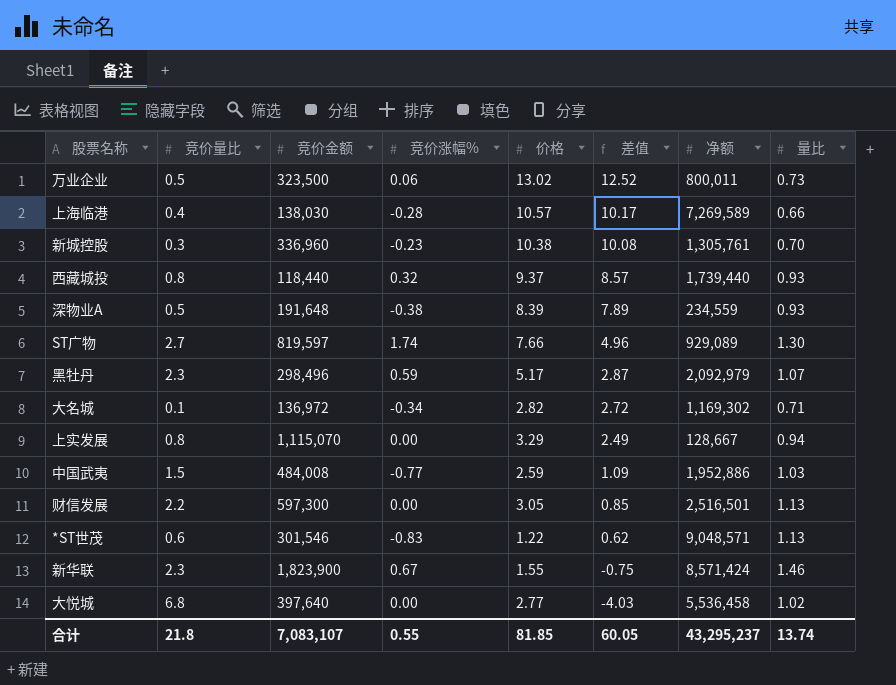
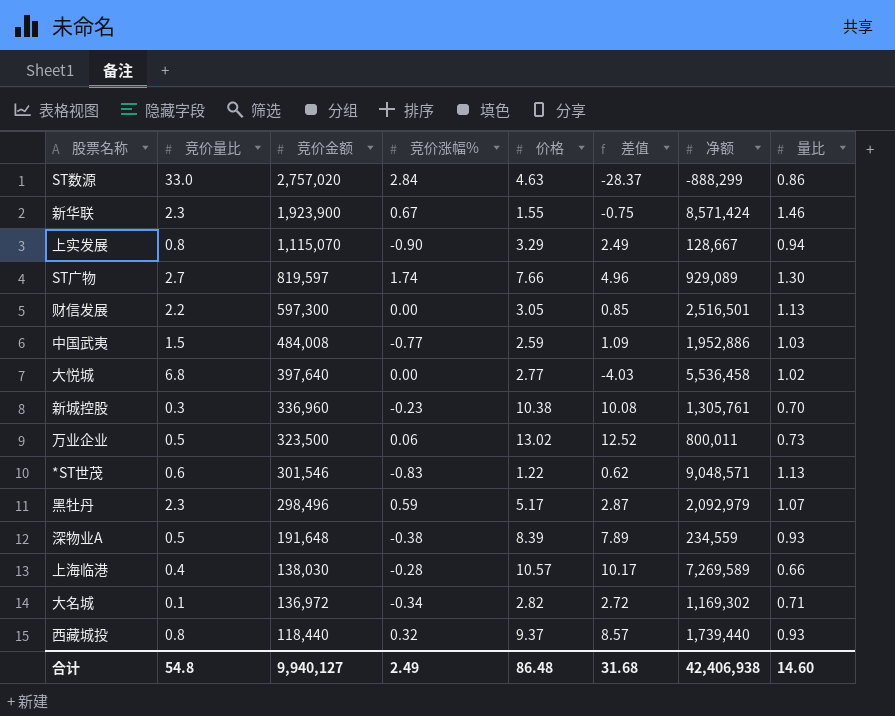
row order: 差值 descending -> 竞价金额 descending
row ST数源: none -> 33.0 | 2,757,020 | 2.84 | 4.63 | -28.37 | -888,299 | 0.86
新华联 | 竞价金额: 1,823,900 -> 1,923,900
上实发展 | 竞价涨幅%: 0.00 -> -0.90
合计 | 竞价量比: 21.8 -> 54.8
合计 | 竞价金额: 7,083,107 -> 9,940,127
合计 | 竞价涨幅%: 0.55 -> 2.49
合计 | 价格: 81.85 -> 86.48
合计 | 差值: 60.05 -> 31.68
合计 | 净额: 43,295,237 -> 42,406,938
合计 | 量比: 13.74 -> 14.60

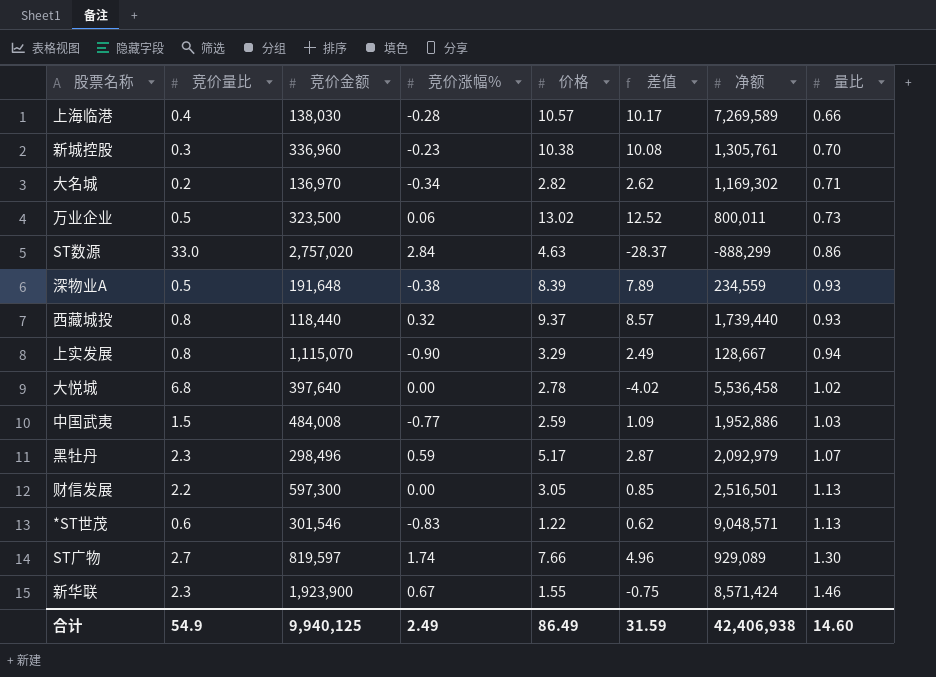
row order: 竞价金额 descending -> 量比 ascending
大名城 | 竞价量比: 0.1 -> 0.2
大名城 | 竞价金额: 136,972 -> 136,970
大名城 | 差值: 2.72 -> 2.62
大悦城 | 价格: 2.77 -> 2.78
大悦城 | 差值: -4.03 -> -4.02
合计 | 竞价量比: 54.8 -> 54.9
合计 | 竞价金额: 9,940,127 -> 9,940,125
合计 | 价格: 86.48 -> 86.49
合计 | 差值: 31.68 -> 31.59

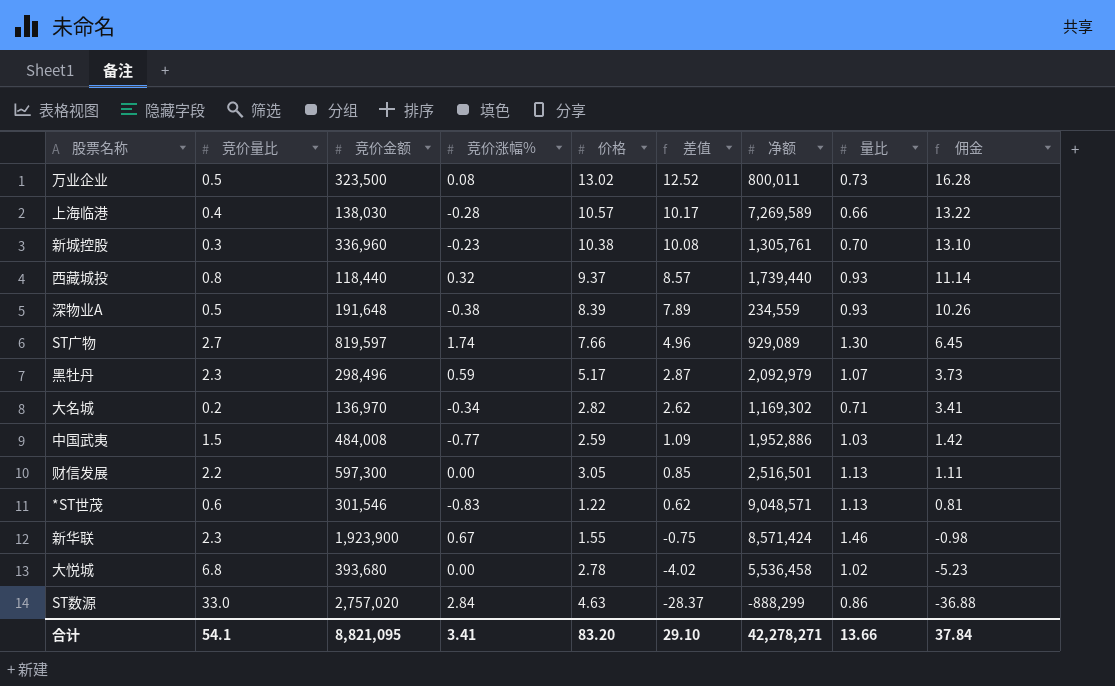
row order: 量比 ascending -> 差值 descending
column 佣金 | formula: none -> [差值] * 1.3
row 上实发展: 0.8 | 1,115,070 | -0.90 | 3.29 | 2.49 | 128,667 | 0.94 -> none
万业企业 | 竞价涨幅%: 0.06 -> 0.08
大悦城 | 竞价金额: 397,640 -> 393,680
合计 | 竞价量比: 54.9 -> 54.1
合计 | 竞价金额: 9,940,125 -> 8,821,095
合计 | 竞价涨幅%: 2.49 -> 3.41
合计 | 价格: 86.49 -> 83.20
合计 | 差值: 31.59 -> 29.10
合计 | 净额: 42,406,938 -> 42,278,271
合计 | 量比: 14.60 -> 13.66

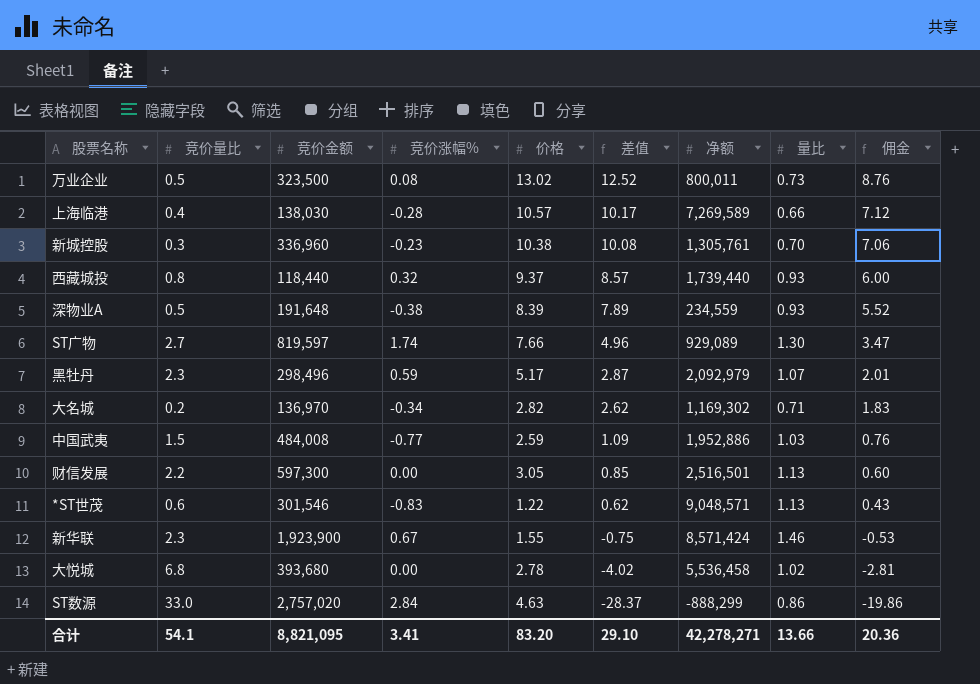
column 佣金 | formula: [差值] * 1.3 -> [差值] * 0.7
合计 | 佣金: 37.84 -> 20.36

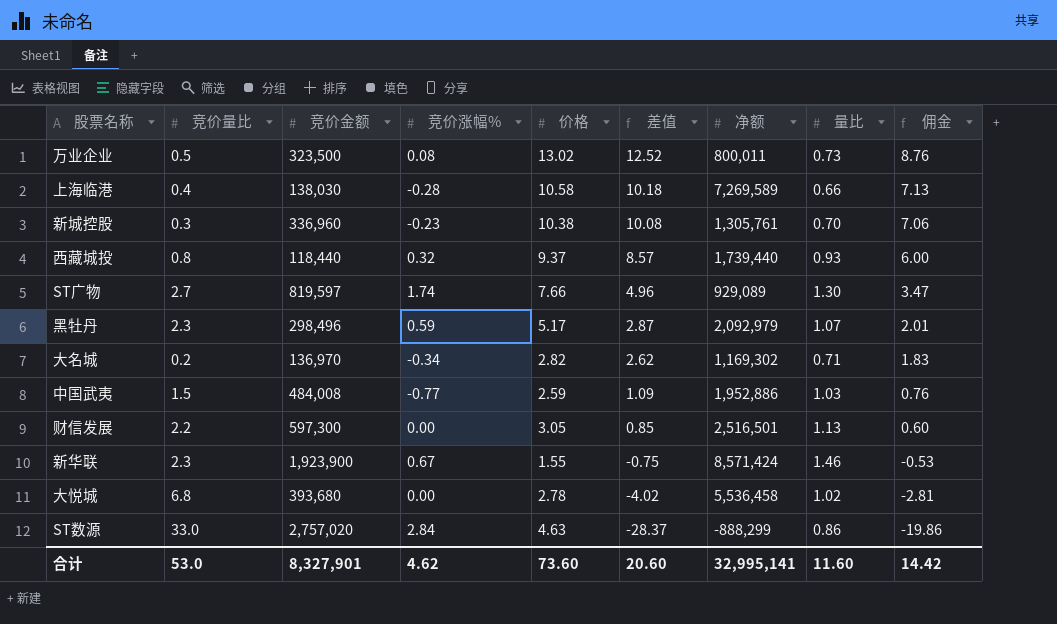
row 深物业A: 0.5 | 191,648 | -0.38 | 8.39 | 7.89 | 234,559 | 0.93 | 5.52 -> none
row *ST世茂: 0.6 | 301,546 | -0.83 | 1.22 | 0.62 | 9,048,571 | 1.13 | 0.43 -> none
上海临港 | 价格: 10.57 -> 10.58
上海临港 | 差值: 10.17 -> 10.18
上海临港 | 佣金: 7.12 -> 7.13
合计 | 竞价量比: 54.1 -> 53.0
合计 | 竞价金额: 8,821,095 -> 8,327,901
合计 | 竞价涨幅%: 3.41 -> 4.62
合计 | 价格: 83.20 -> 73.60
合计 | 差值: 29.10 -> 20.60
合计 | 净额: 42,278,271 -> 32,995,141
合计 | 量比: 13.66 -> 11.60
合计 | 佣金: 20.36 -> 14.42

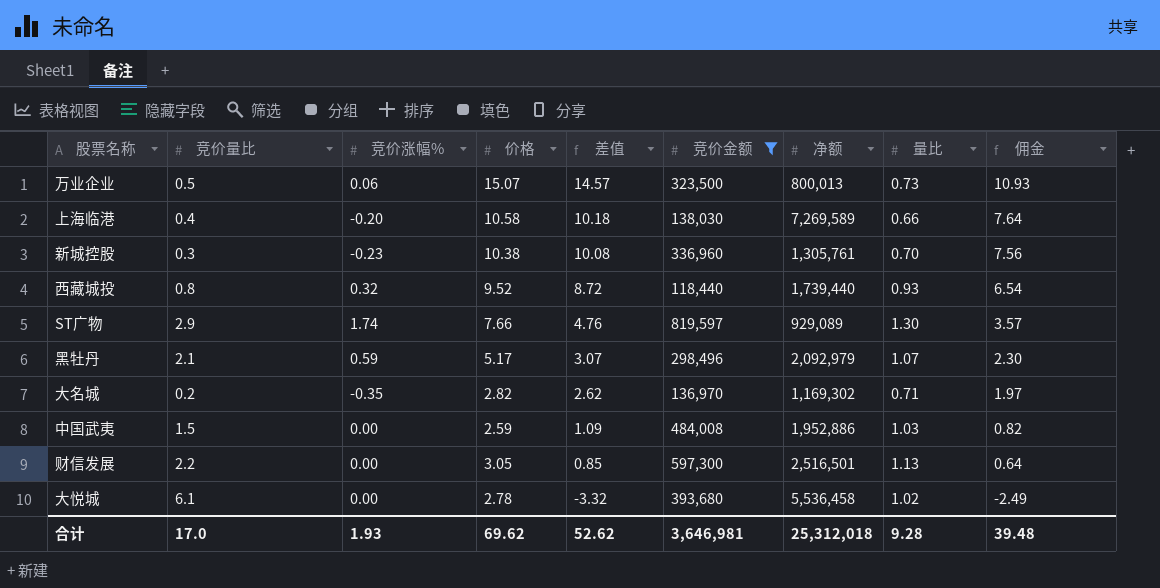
filter: none -> 竞价金额 <= 819,597
column 竞价金额 | position: 3 -> 6
column 佣金 | formula: [差值] * 0.7 -> [差值] * 0.75
万业企业 | 竞价涨幅%: 0.08 -> 0.06
万业企业 | 价格: 13.02 -> 15.07
万业企业 | 差值: 12.52 -> 14.57
万业企业 | 净额: 800,011 -> 800,013
上海临港 | 竞价涨幅%: -0.28 -> -0.20
西藏城投 | 价格: 9.37 -> 9.52
西藏城投 | 差值: 8.57 -> 8.72
ST广物 | 竞价量比: 2.7 -> 2.9
ST广物 | 差值: 4.96 -> 4.76
黑牡丹 | 竞价量比: 2.3 -> 2.1
黑牡丹 | 差值: 2.87 -> 3.07
大名城 | 竞价涨幅%: -0.34 -> -0.35
中国武夷 | 竞价涨幅%: -0.77 -> 0.00
大悦城 | 竞价量比: 6.8 -> 6.1
大悦城 | 差值: -4.02 -> -3.32
合计 | 竞价量比: 53.0 -> 17.0
合计 | 竞价涨幅%: 4.62 -> 1.93
合计 | 价格: 73.60 -> 69.62
合计 | 差值: 20.60 -> 52.62
合计 | 竞价金额: 8,327,901 -> 3,646,981
合计 | 净额: 32,995,141 -> 25,312,018
合计 | 量比: 11.60 -> 9.28
合计 | 佣金: 14.42 -> 39.48

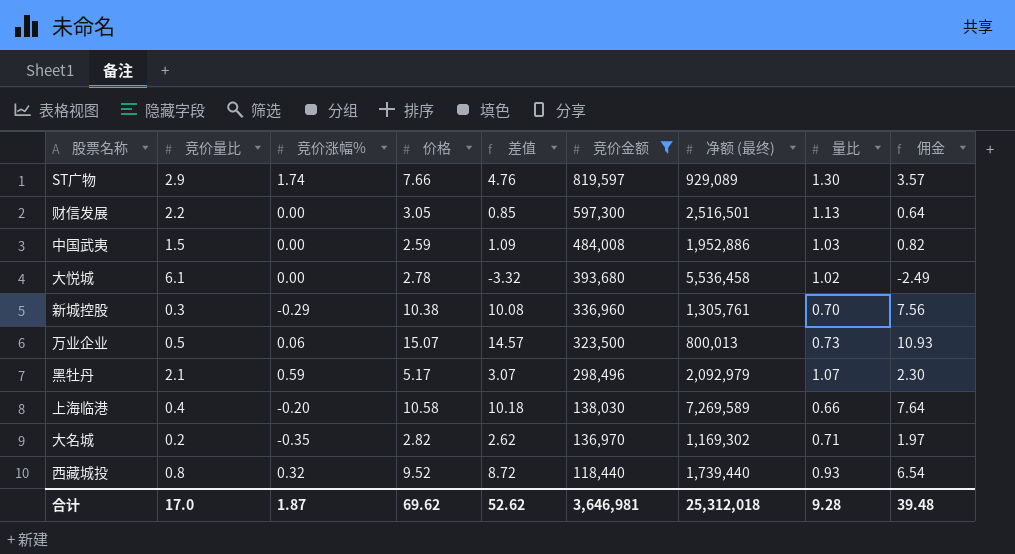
row order: 差值 descending -> 竞价金额 descending
column name: 净额 -> 净额 (最终)
新城控股 | 竞价涨幅%: -0.23 -> -0.29
合计 | 竞价涨幅%: 1.93 -> 1.87

